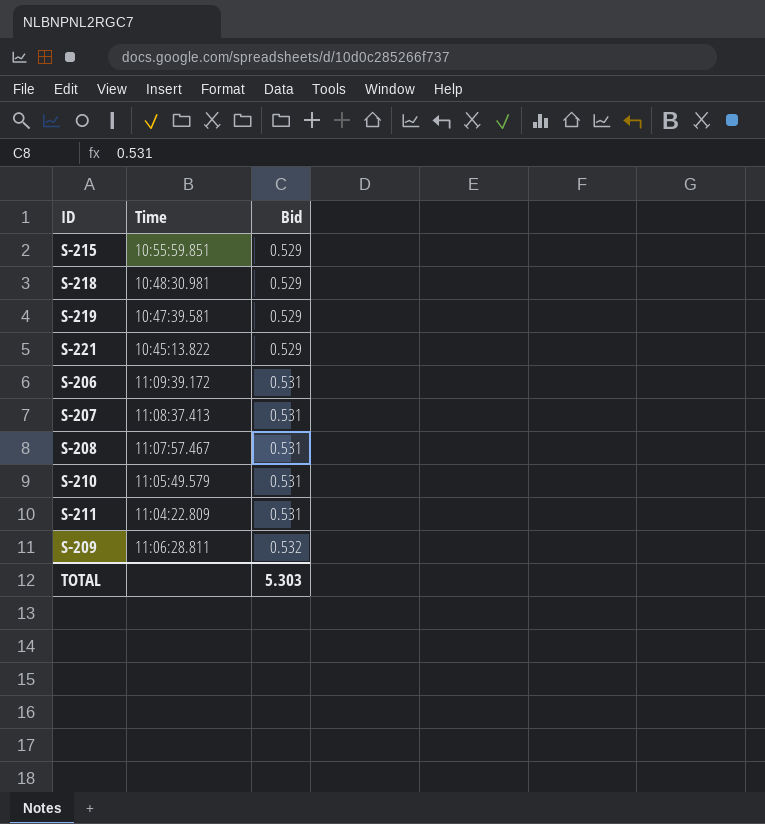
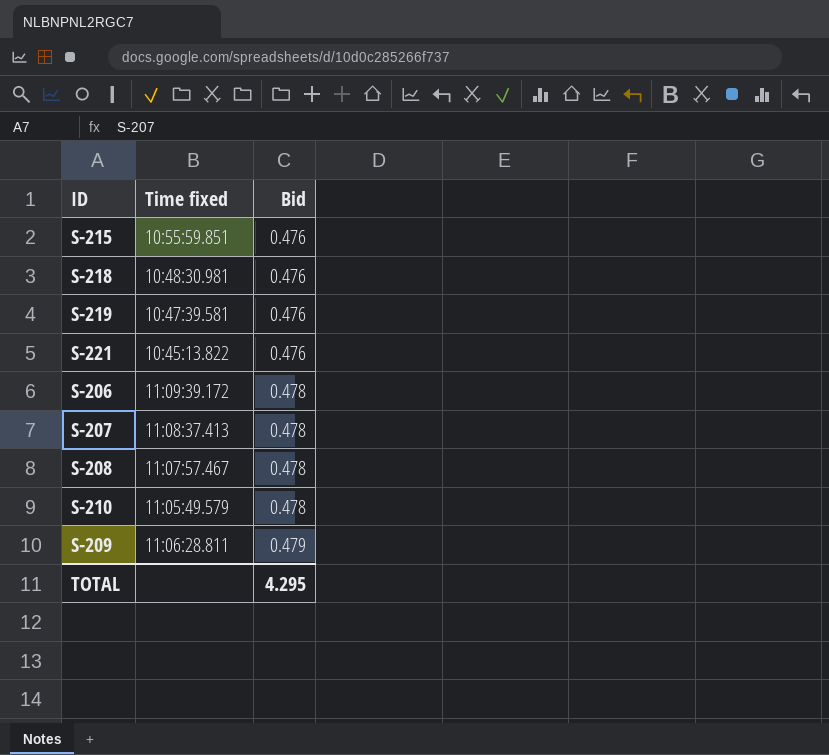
column name: Time -> Time fixed
row S-211: 11:04:22.809 | 0.531 -> none
S-215 | Bid: 0.529 -> 0.476
S-218 | Bid: 0.529 -> 0.476
S-219 | Bid: 0.529 -> 0.476
S-221 | Bid: 0.529 -> 0.476
S-206 | Bid: 0.531 -> 0.478
S-207 | Bid: 0.531 -> 0.478
S-208 | Bid: 0.531 -> 0.478
S-210 | Bid: 0.531 -> 0.478
S-209 | Bid: 0.532 -> 0.479
TOTAL | Bid: 5.303 -> 4.295

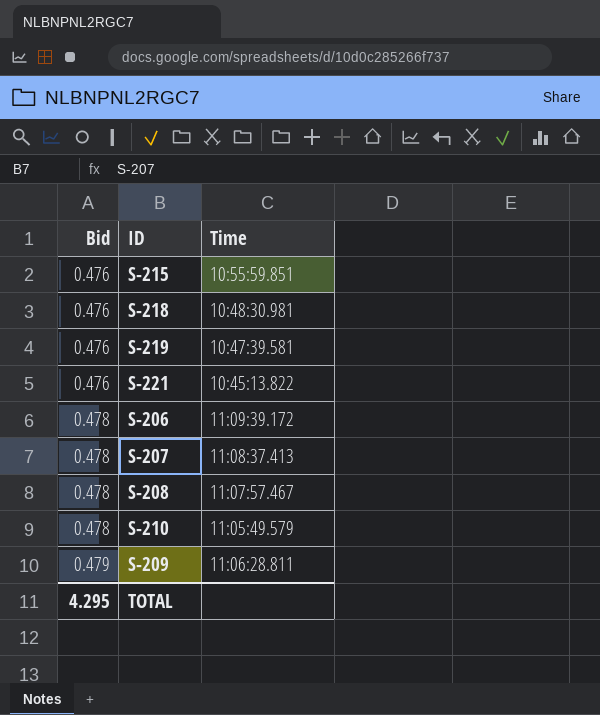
column Bid | position: 3 -> 1
column name: Time fixed -> Time

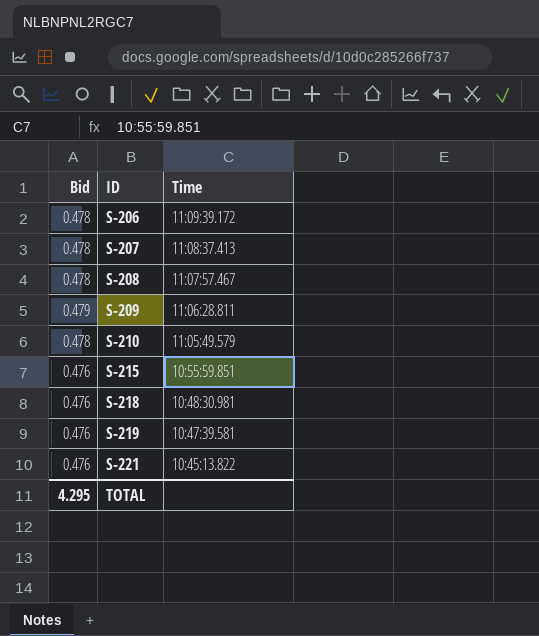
row order: Bid ascending -> ID ascending

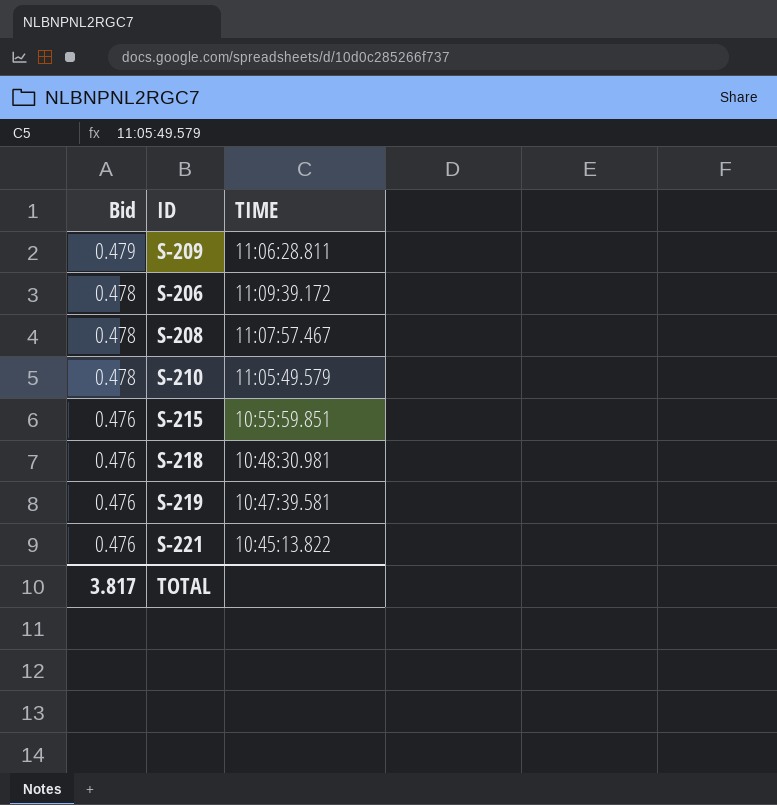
row order: ID ascending -> Bid descending
column name: Time -> TIME
row S-207: 0.478 | 11:08:37.413 -> none
TOTAL | Bid: 4.295 -> 3.817

